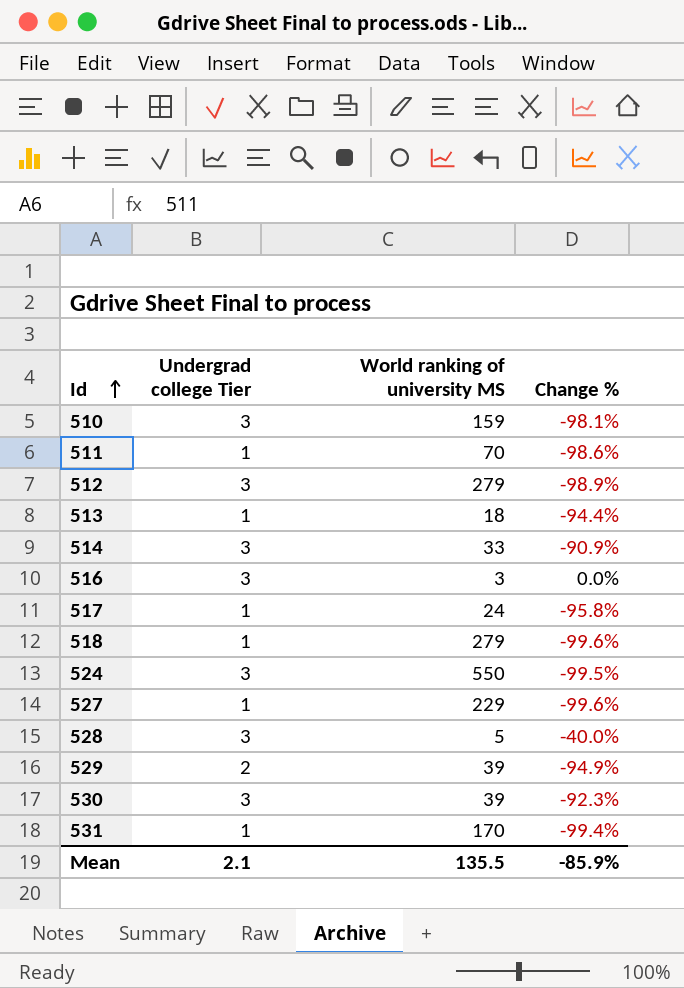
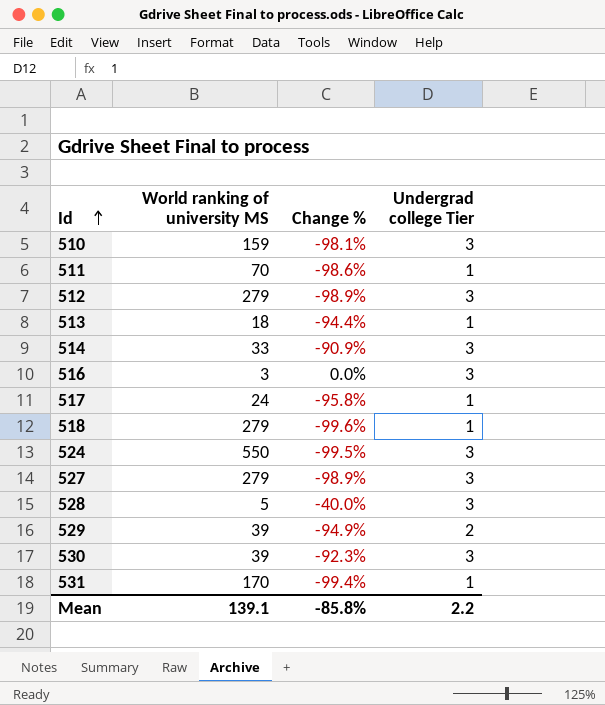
column Undergrad college Tier | position: 2 -> 4
527 | World ranking of university MS: 229 -> 279
527 | Change %: -99.6% -> -98.9%
527 | Undergrad college Tier: 1 -> 3
Mean | World ranking of university MS: 135.5 -> 139.1
Mean | Change %: -85.9% -> -85.8%
Mean | Undergrad college Tier: 2.1 -> 2.2

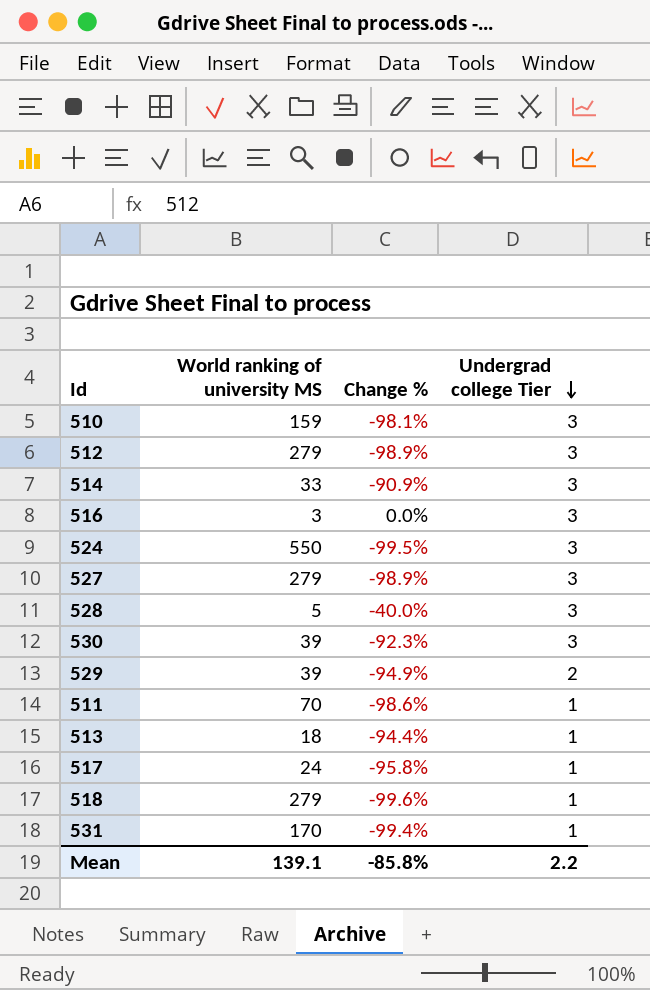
row order: Id ascending -> Undergrad college Tier descending

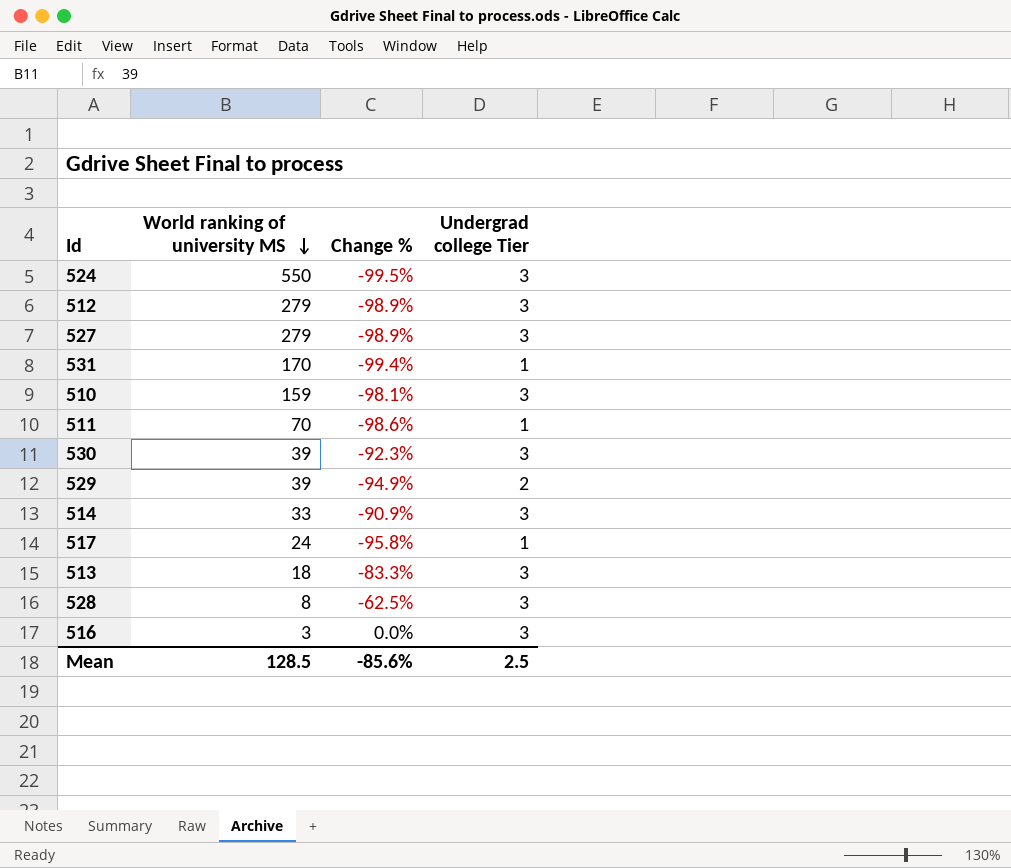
row order: Undergrad college Tier descending -> World ranking of university MS descending
row 518: 279 | -99.6% | 1 -> none
513 | Change %: -94.4% -> -83.3%
513 | Undergrad college Tier: 1 -> 3
528 | World ranking of university MS: 5 -> 8
528 | Change %: -40.0% -> -62.5%
Mean | World ranking of university MS: 139.1 -> 128.5
Mean | Change %: -85.8% -> -85.6%
Mean | Undergrad college Tier: 2.2 -> 2.5

